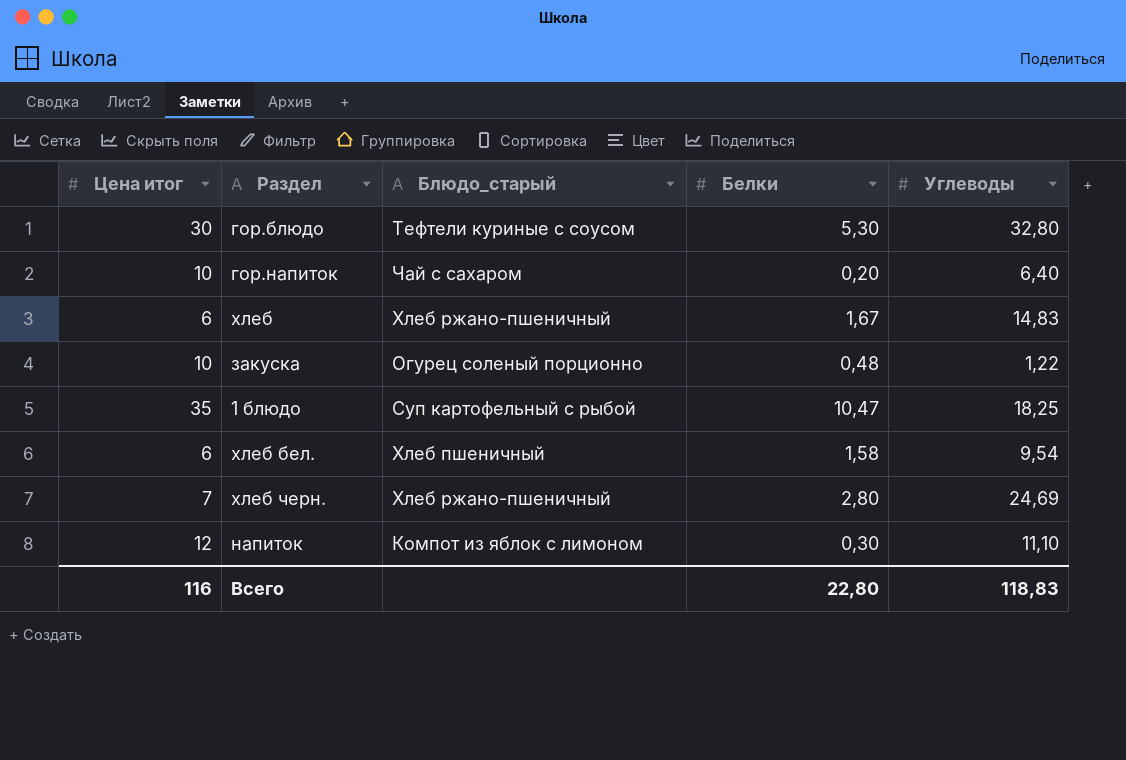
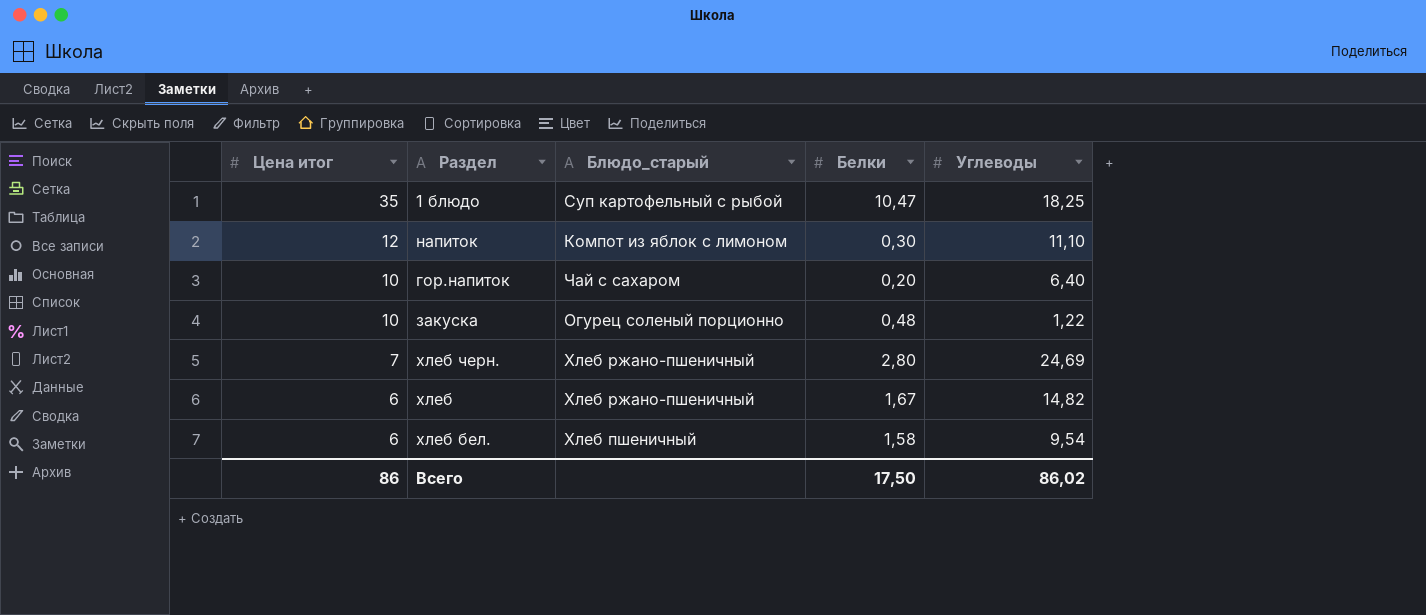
row order: none -> Цена итог descending
row гор.блюдо: 30 | Тефтели куриные с соусом | 5,30 | 32,80 -> none
хлеб | Углеводы: 14,83 -> 14,82
Всего | Цена итог: 116 -> 86
Всего | Белки: 22,80 -> 17,50
Всего | Углеводы: 118,83 -> 86,02

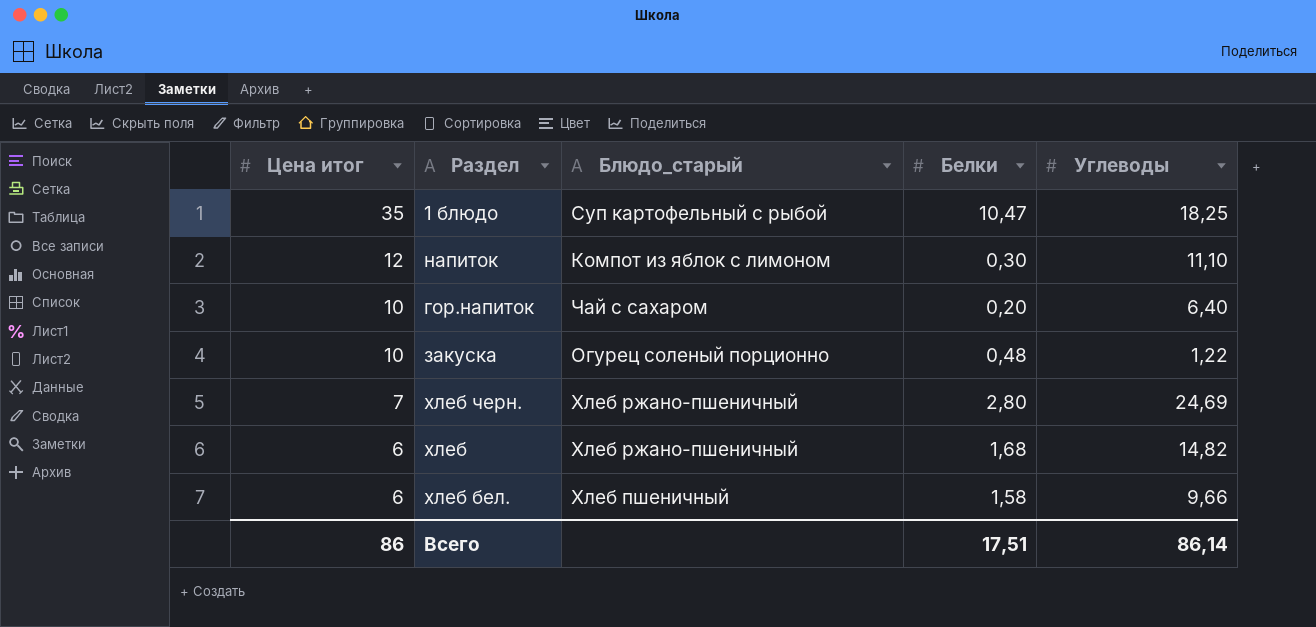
хлеб | Белки: 1,67 -> 1,68
хлеб бел. | Углеводы: 9,54 -> 9,66
Всего | Белки: 17,50 -> 17,51
Всего | Углеводы: 86,02 -> 86,14

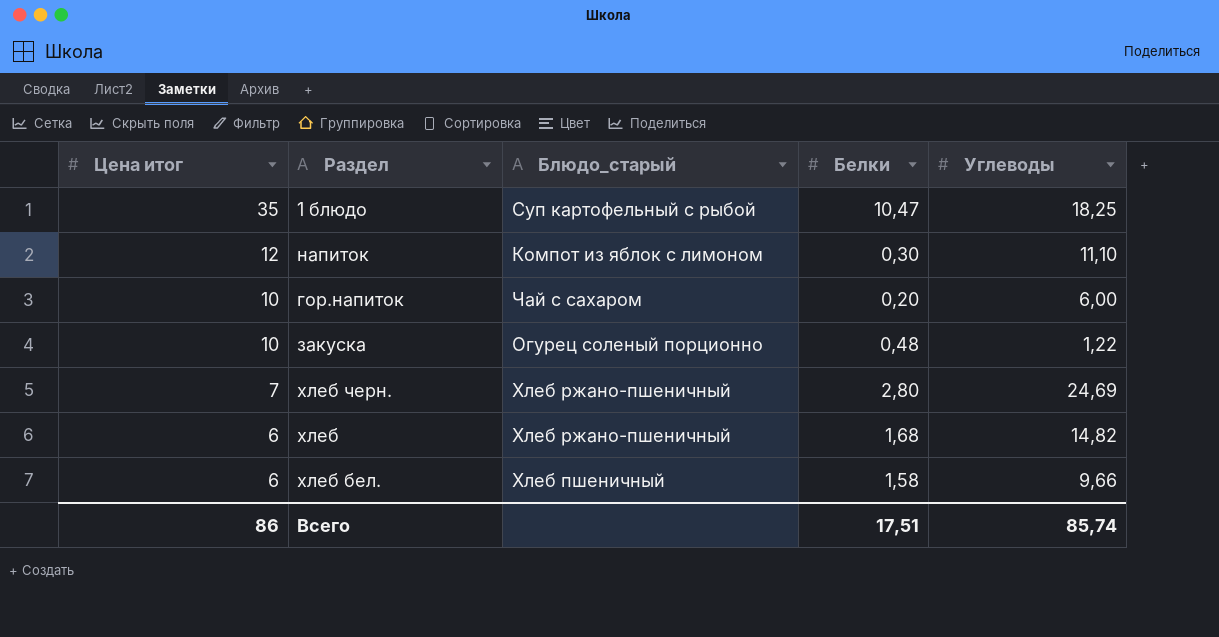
гор.напиток | Углеводы: 6,40 -> 6,00
Всего | Углеводы: 86,14 -> 85,74

